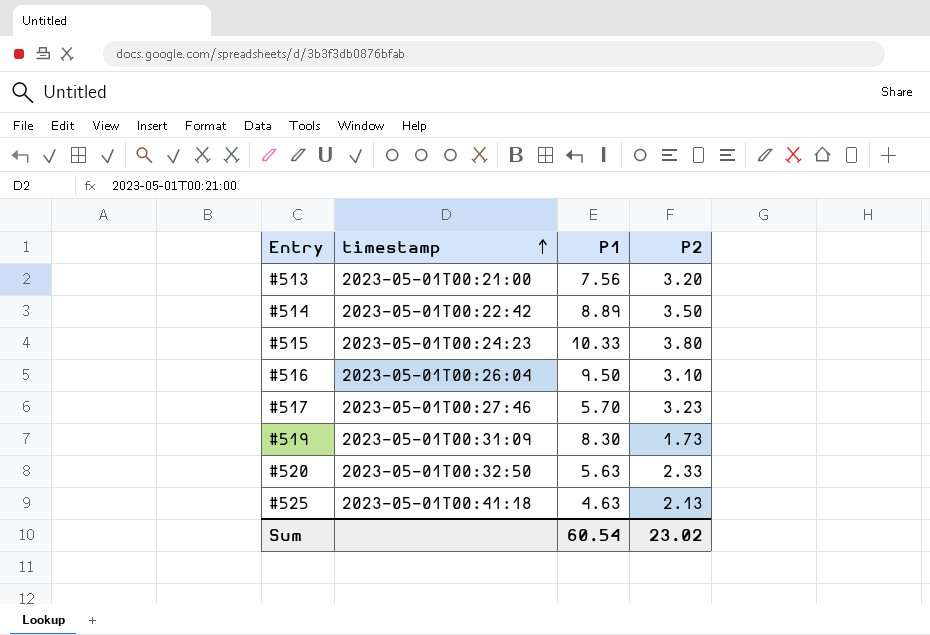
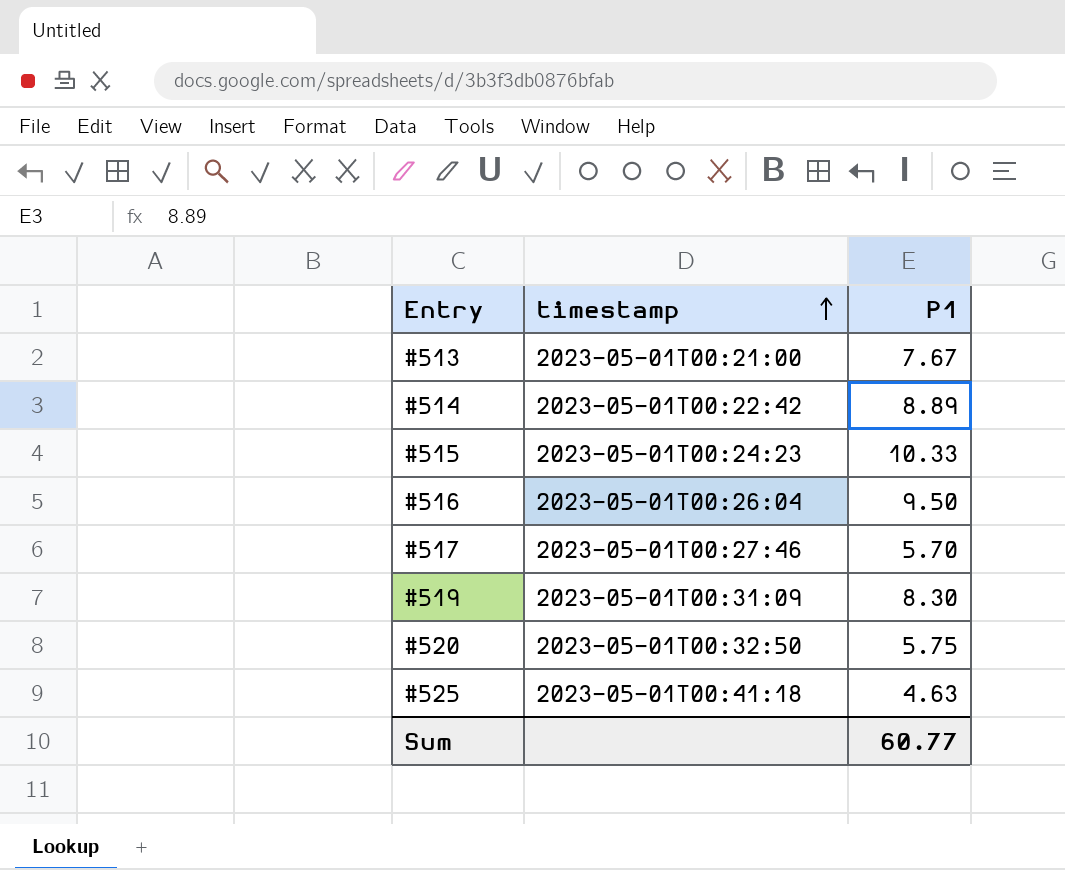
column P2 | position: 4 -> none
#513 | P1: 7.56 -> 7.67
#520 | P1: 5.63 -> 5.75
Sum | P1: 60.54 -> 60.77

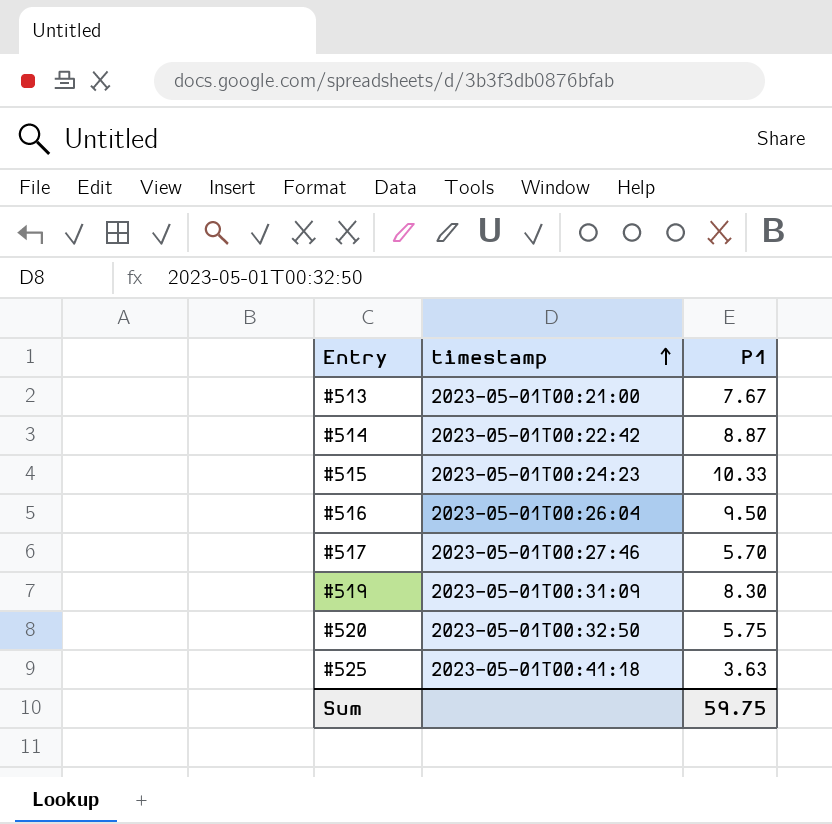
#514 | P1: 8.89 -> 8.87
#525 | P1: 4.63 -> 3.63
Sum | P1: 60.77 -> 59.75

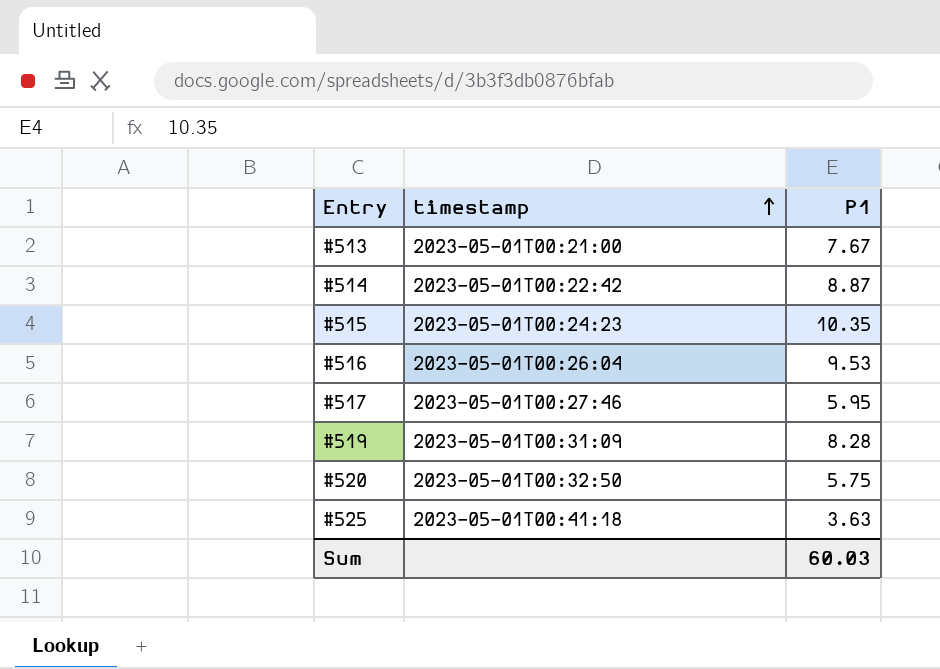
#515 | P1: 10.33 -> 10.35
#516 | P1: 9.50 -> 9.53
#517 | P1: 5.70 -> 5.95
#519 | P1: 8.30 -> 8.28
Sum | P1: 59.75 -> 60.03

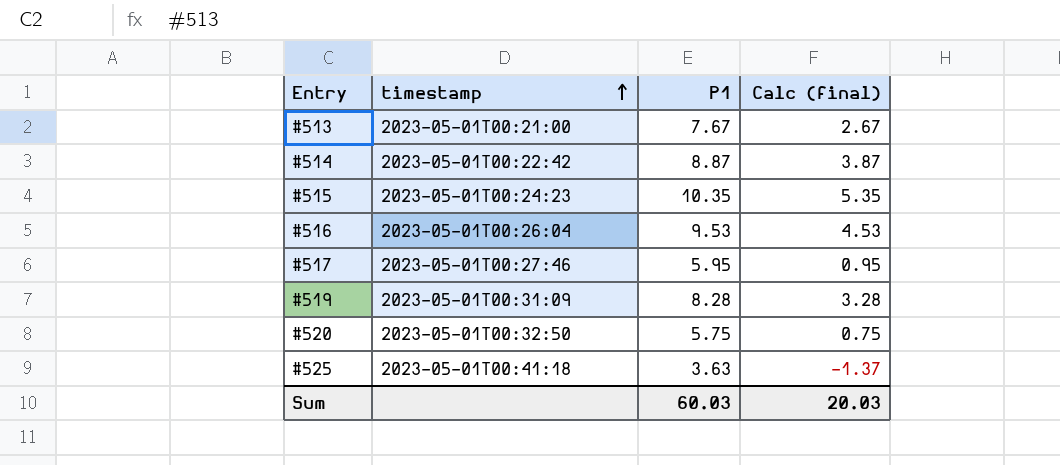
column Calc (final) | formula: none -> [P1] - 5

